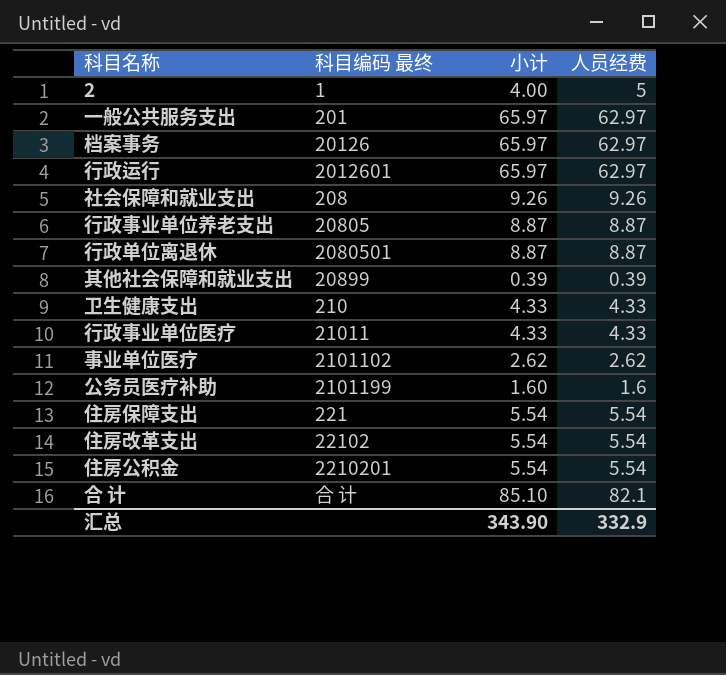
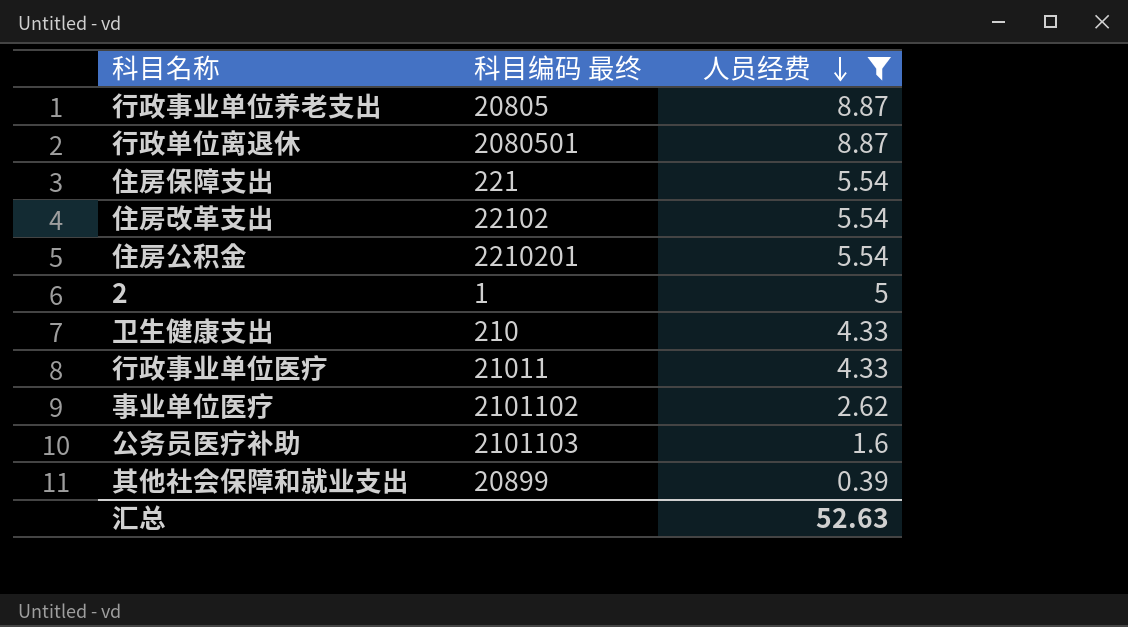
filter: none -> 人员经费 <= 8.87
row order: none -> 人员经费 descending
column 小计 | position: 3 -> none
公务员医疗补助 | 科目编码 最终: 2101199 -> 2101103
汇总 | 人员经费: 332.9 -> 52.63

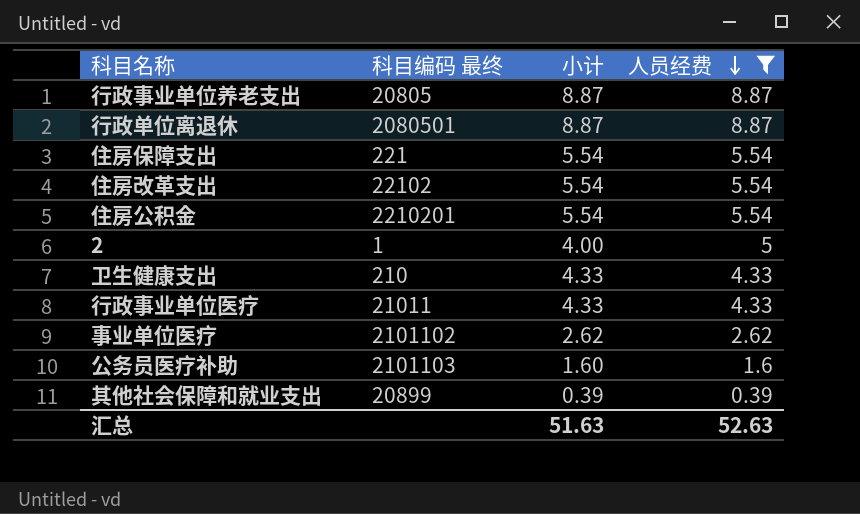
column 小计 | position: none -> 3

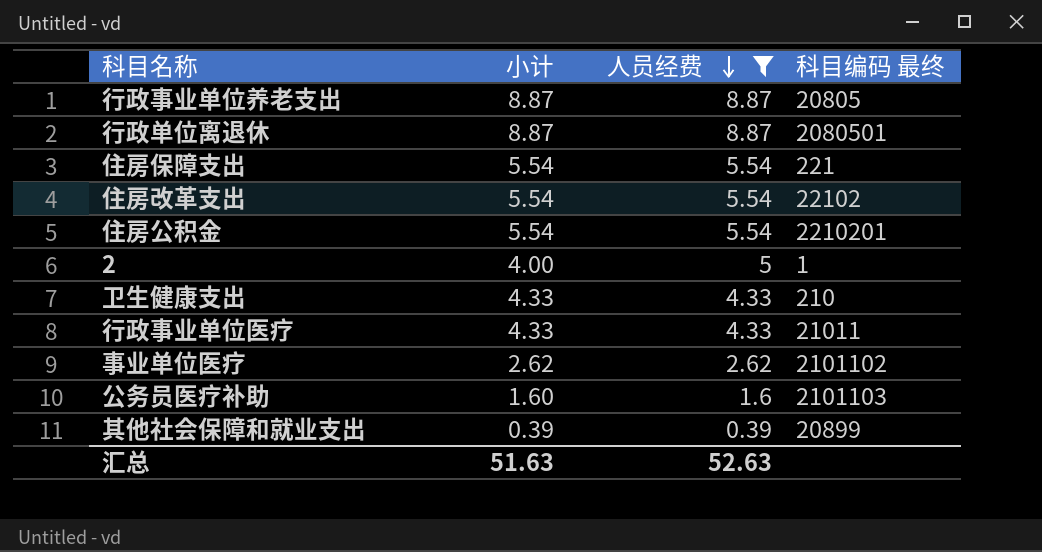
column 科目编码 最终 | position: 2 -> 4

